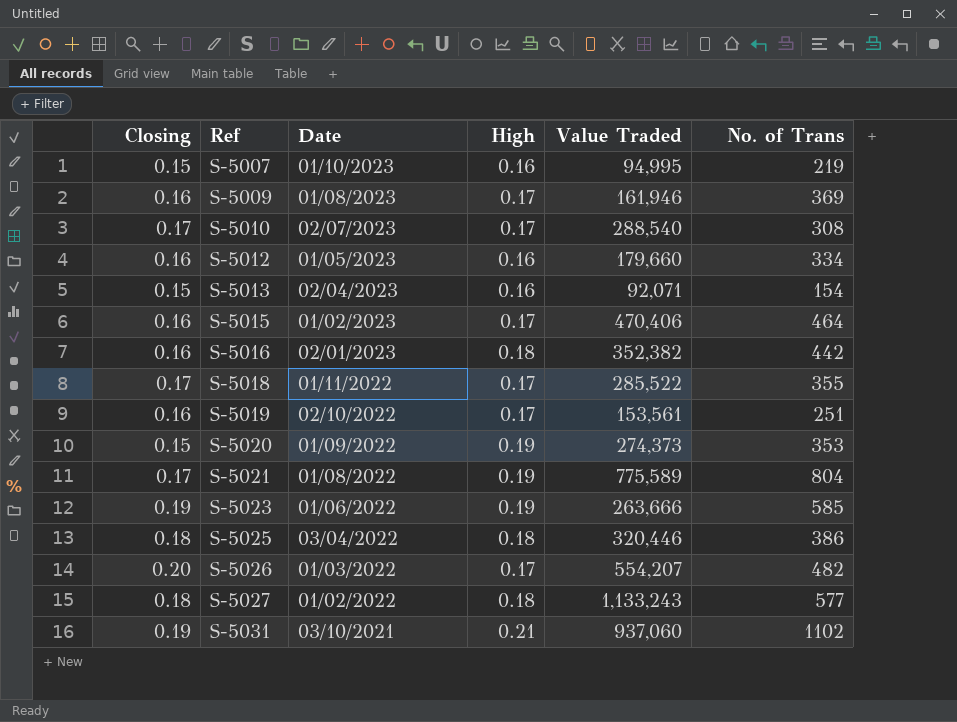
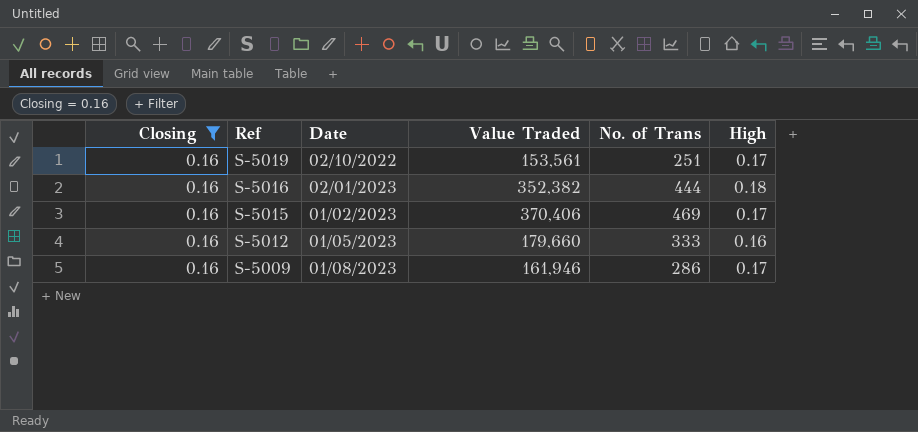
filter: none -> Closing = 0.16
row order: Ref ascending -> Ref descending
column High | position: 4 -> 6
S-5016 | No. of Trans: 442 -> 444
S-5015 | Value Traded: 470,406 -> 370,406
S-5015 | No. of Trans: 464 -> 469
S-5012 | No. of Trans: 334 -> 333
S-5009 | No. of Trans: 369 -> 286

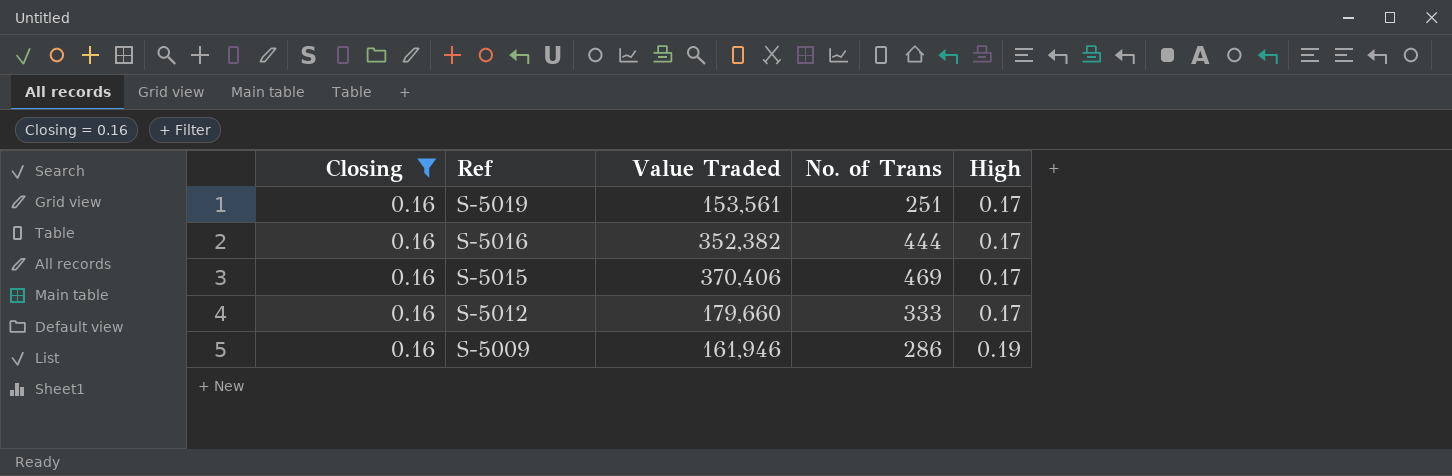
column Date | position: 3 -> none
S-5016 | High: 0.18 -> 0.17
S-5012 | High: 0.16 -> 0.17
S-5009 | High: 0.17 -> 0.19

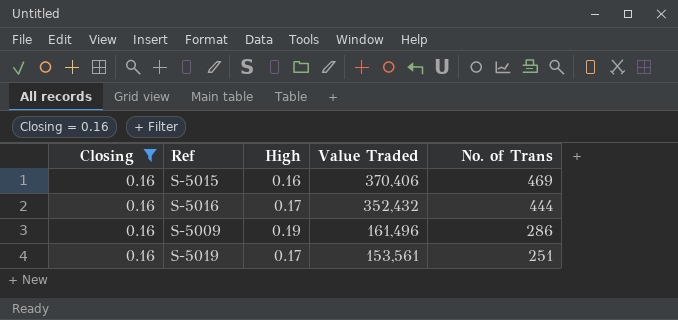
row order: Ref descending -> Value Traded descending
column High | position: 5 -> 3
row S-5012: 0.16 | 179,660 | 333 | 0.17 -> none
S-5015 | High: 0.17 -> 0.16
S-5016 | Value Traded: 352,382 -> 352,432
S-5009 | Value Traded: 161,946 -> 161,496

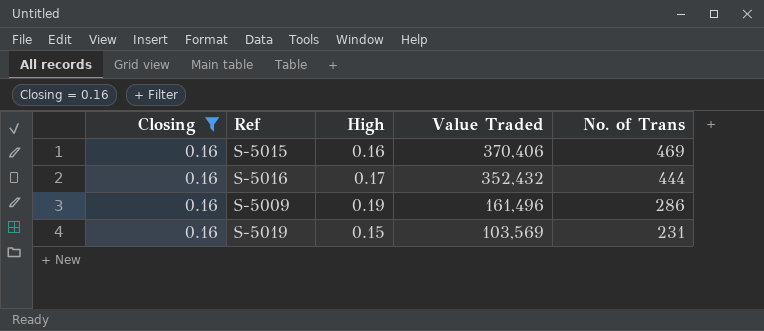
S-5019 | High: 0.17 -> 0.15
S-5019 | Value Traded: 153,561 -> 103,569
S-5019 | No. of Trans: 251 -> 231

